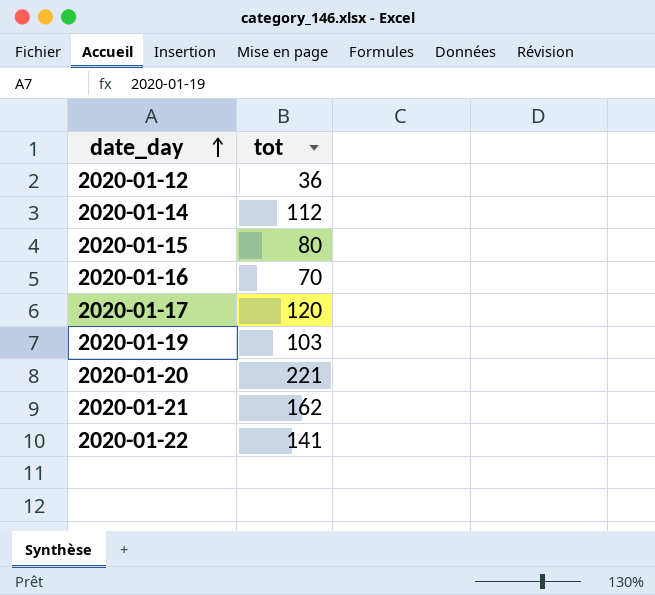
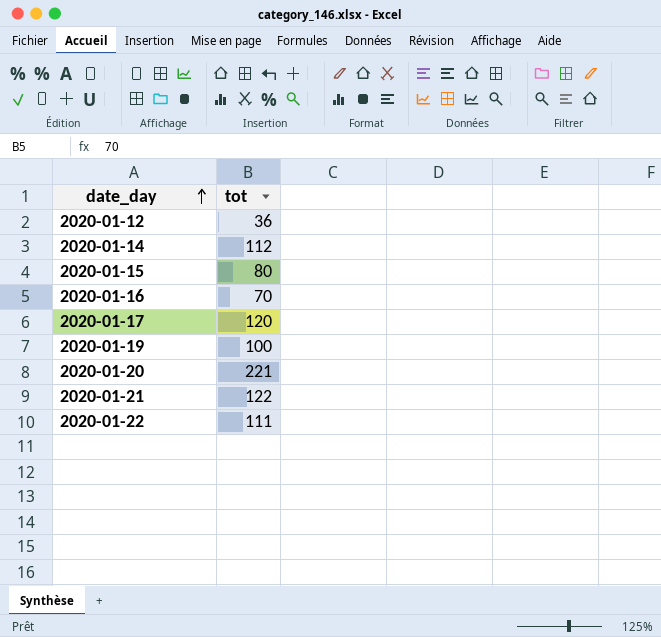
2020-01-19 | tot: 103 -> 100
2020-01-21 | tot: 162 -> 122
2020-01-22 | tot: 141 -> 111

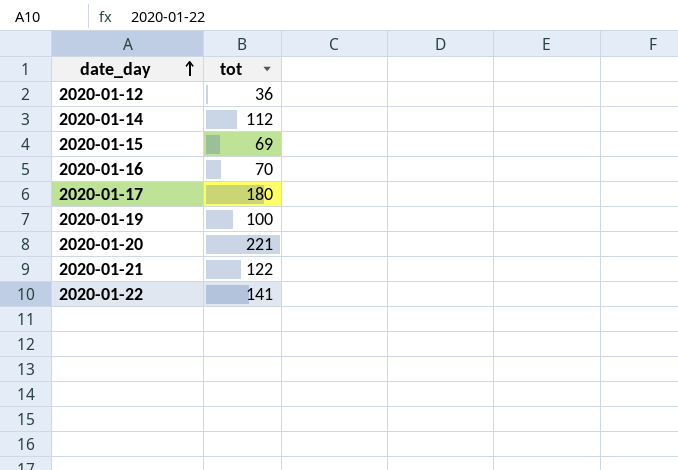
2020-01-15 | tot: 80 -> 69
2020-01-17 | tot: 120 -> 180
2020-01-22 | tot: 111 -> 141

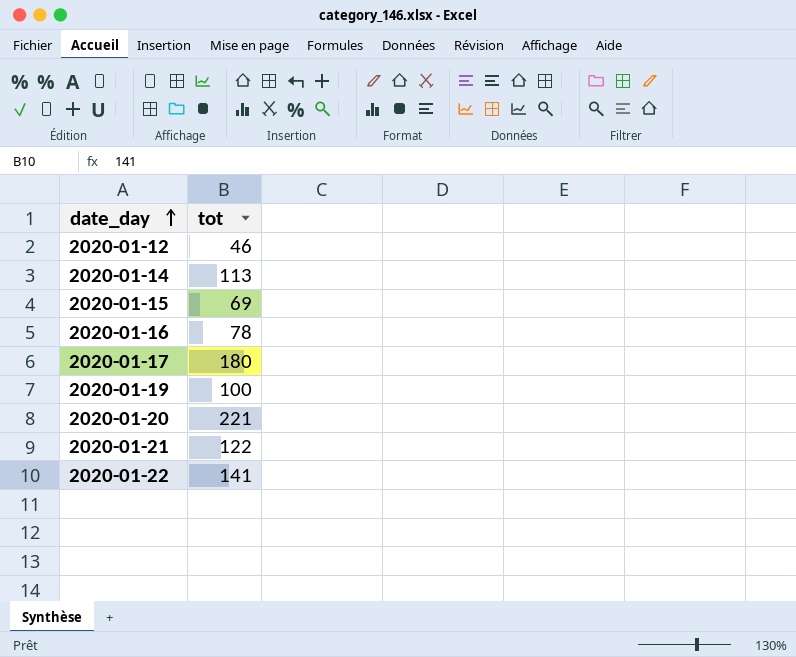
2020-01-12 | tot: 36 -> 46
2020-01-14 | tot: 112 -> 113
2020-01-16 | tot: 70 -> 78

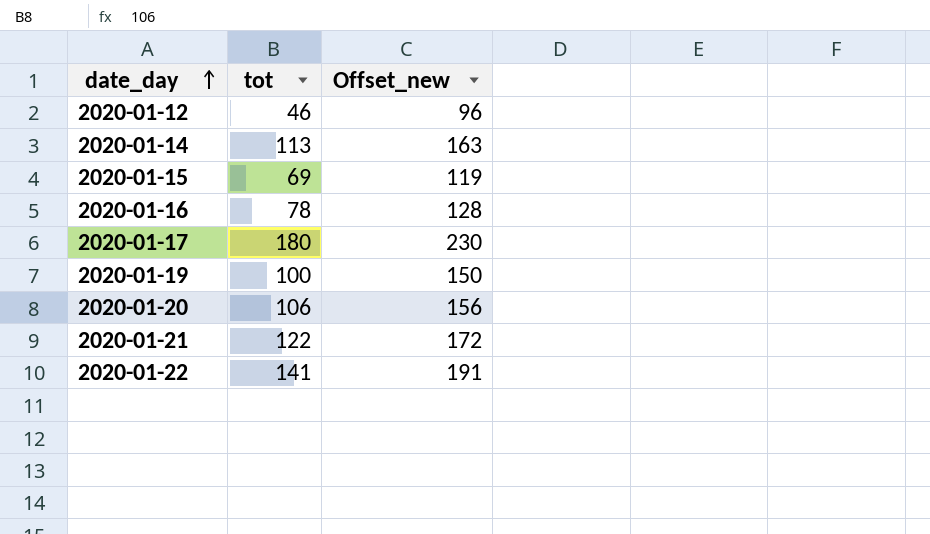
column Offset_new | formula: none -> [tot] + 50
2020-01-20 | tot: 221 -> 106

